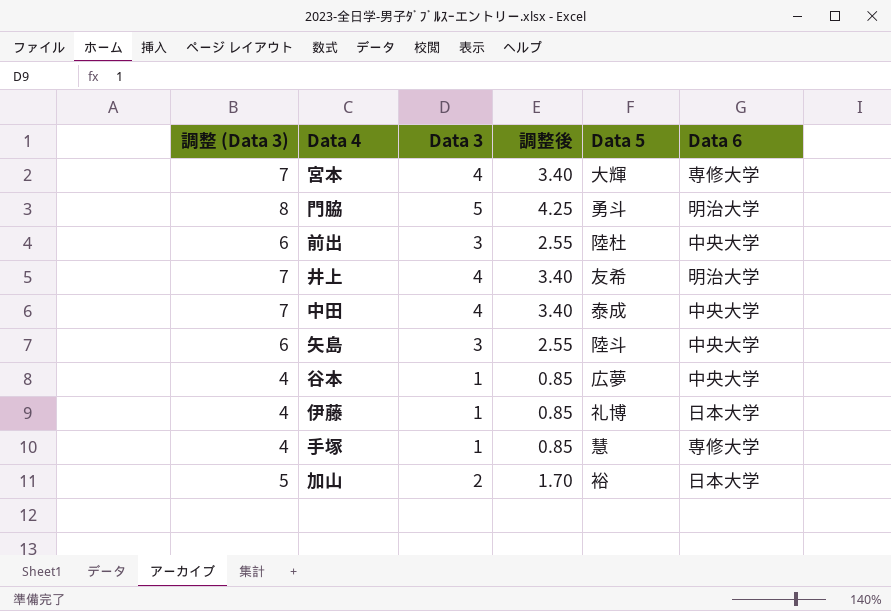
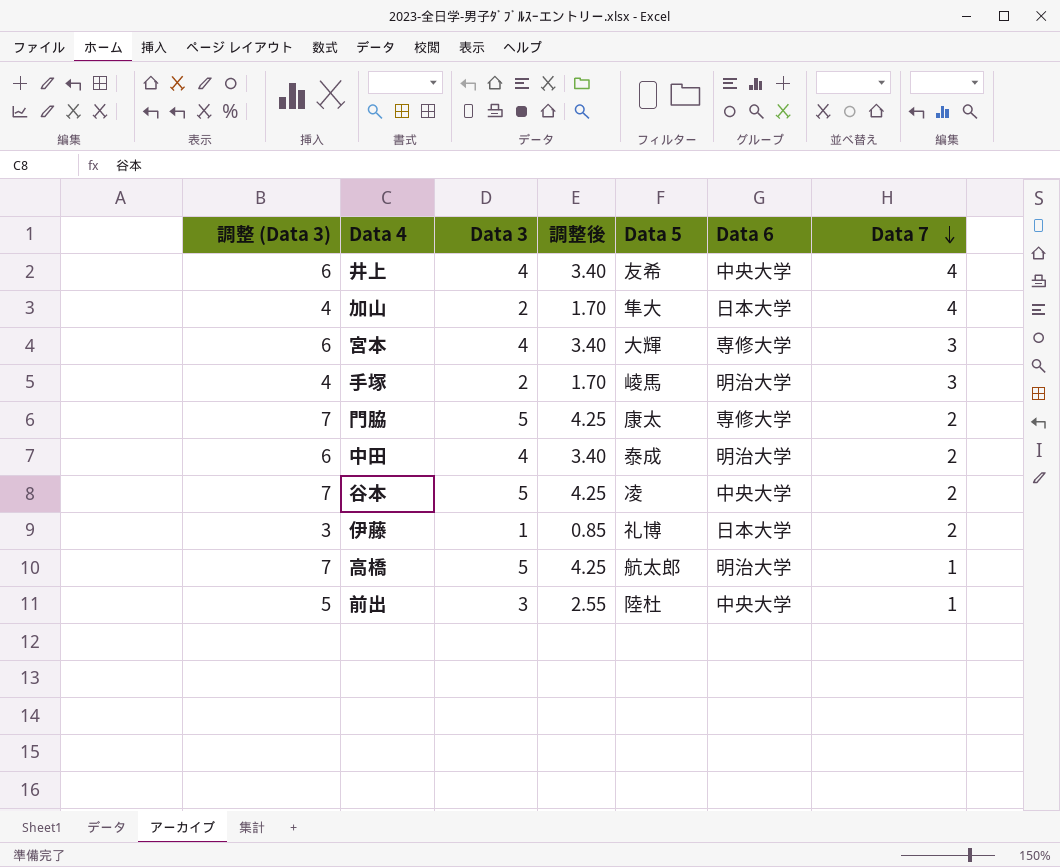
row order: none -> Data 7 descending
column 調整 (Data 3) | formula: [Data 3] + 3 -> [Data 3] + 2
column Data 7 | position: none -> 7
row 矢島: 6 | 3 | 2.55 | 陸斗 | 中央大学 -> none
井上 | Data 6: 明治大学 -> 中央大学
加山 | Data 5: 裕 -> 隼大
手塚 | Data 3: 1 -> 2
手塚 | 調整後: 0.85 -> 1.70
手塚 | Data 5: 慧 -> 崚馬
手塚 | Data 6: 専修大学 -> 明治大学
門脇 | Data 5: 勇斗 -> 康太
門脇 | Data 6: 明治大学 -> 専修大学
中田 | Data 6: 中央大学 -> 明治大学
谷本 | Data 3: 1 -> 5
谷本 | 調整後: 0.85 -> 4.25
谷本 | Data 5: 広夢 -> 凌
row 高橋: none -> 7 | 5 | 4.25 | 航太郎 | 明治大学 | 1

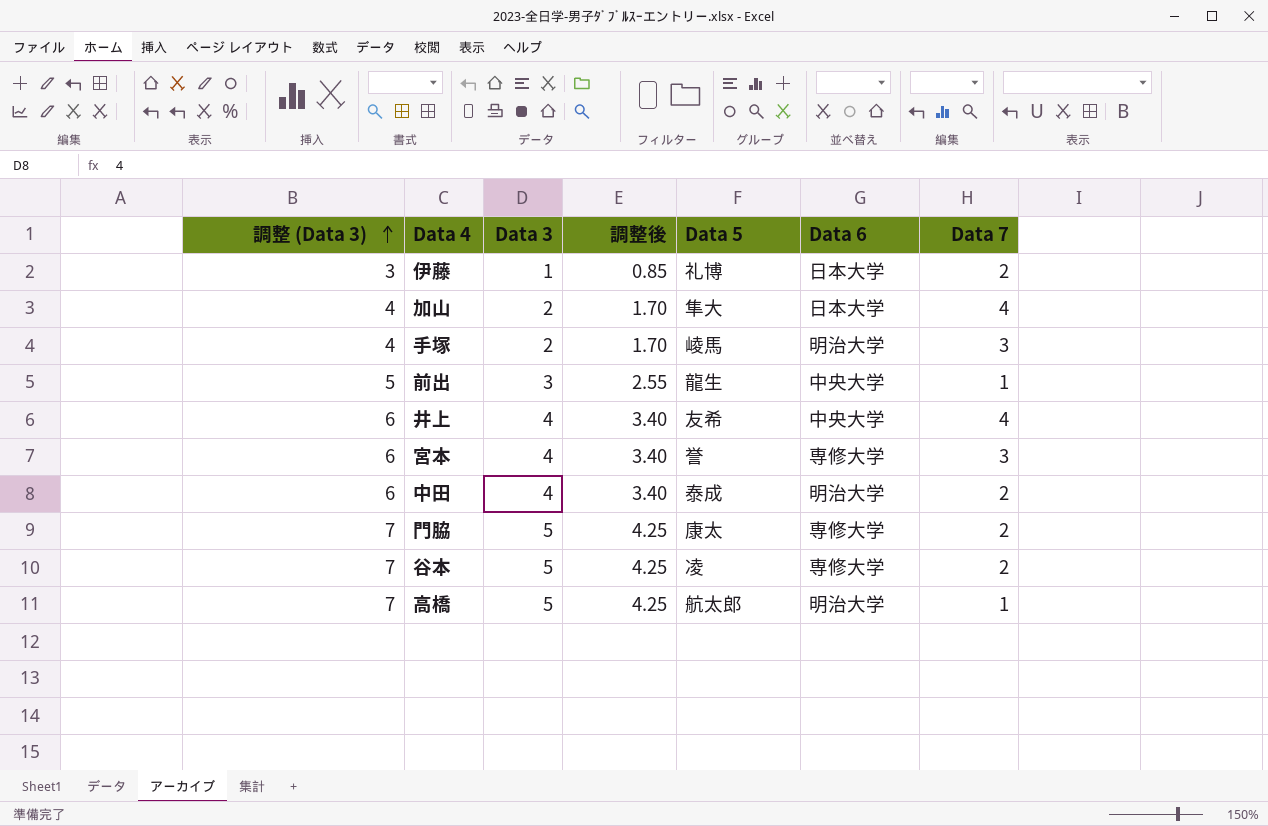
row order: Data 7 descending -> 調整 (Data 3) ascending
前出 | Data 5: 陸杜 -> 龍生
宮本 | Data 5: 大輝 -> 誉
谷本 | Data 6: 中央大学 -> 専修大学

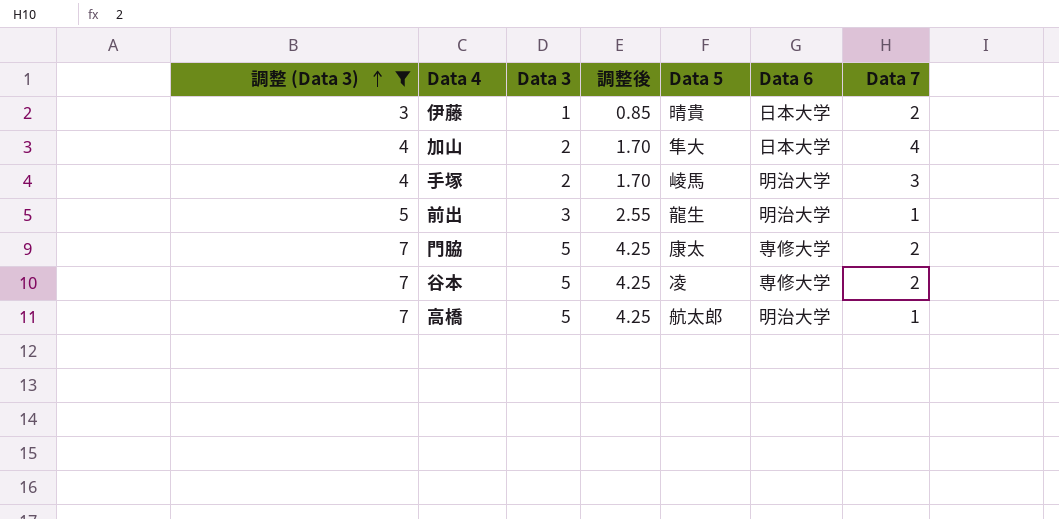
filter: none -> 調整 (Data 3) != 6
伊藤 | Data 5: 礼博 -> 晴貴
前出 | Data 6: 中央大学 -> 明治大学

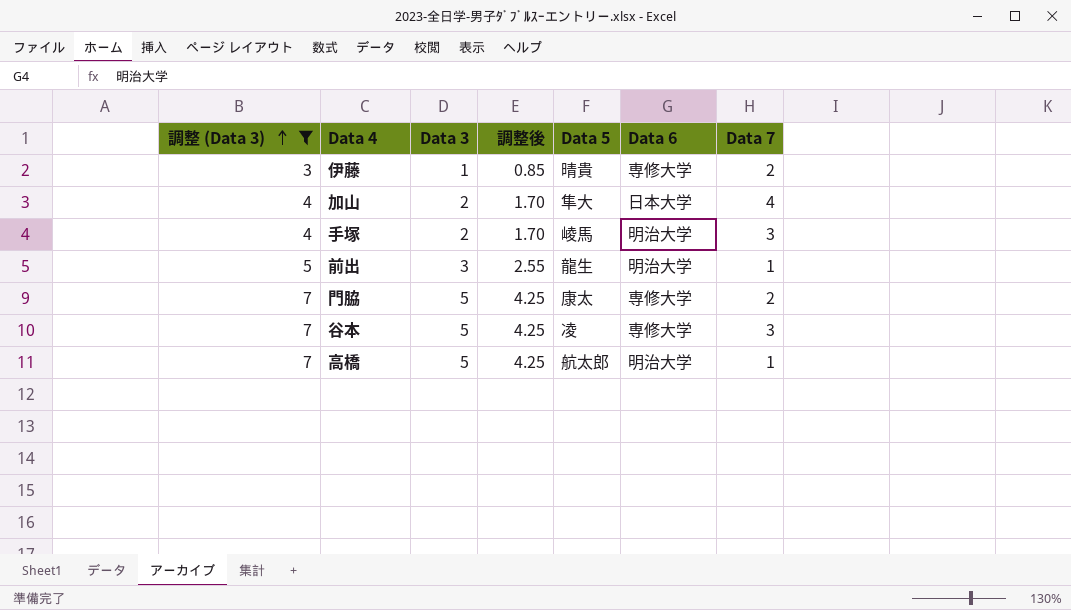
伊藤 | Data 6: 日本大学 -> 専修大学
谷本 | Data 7: 2 -> 3

